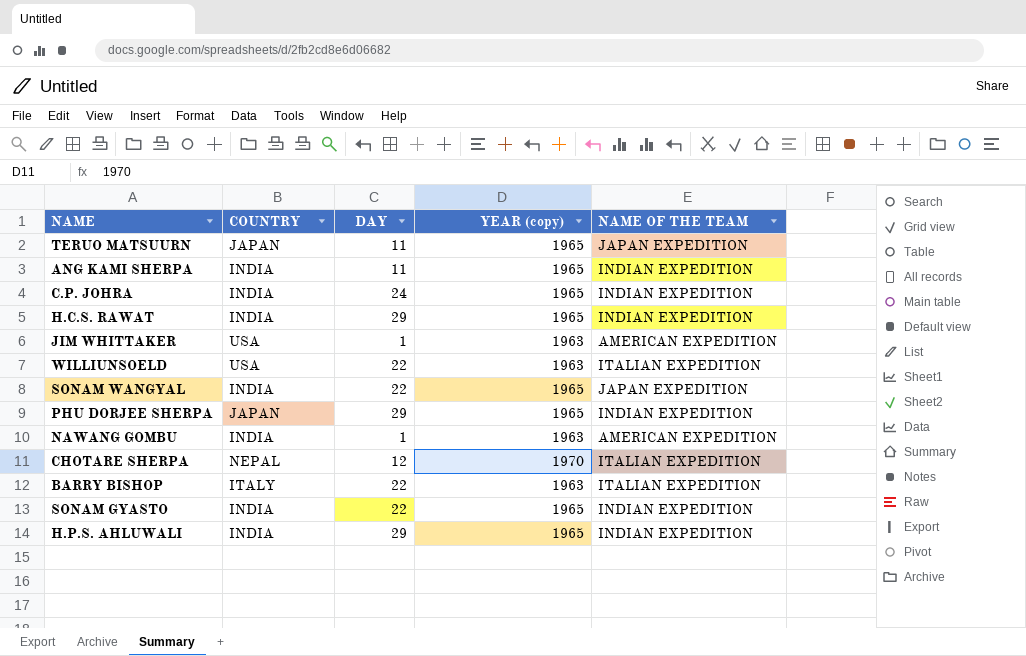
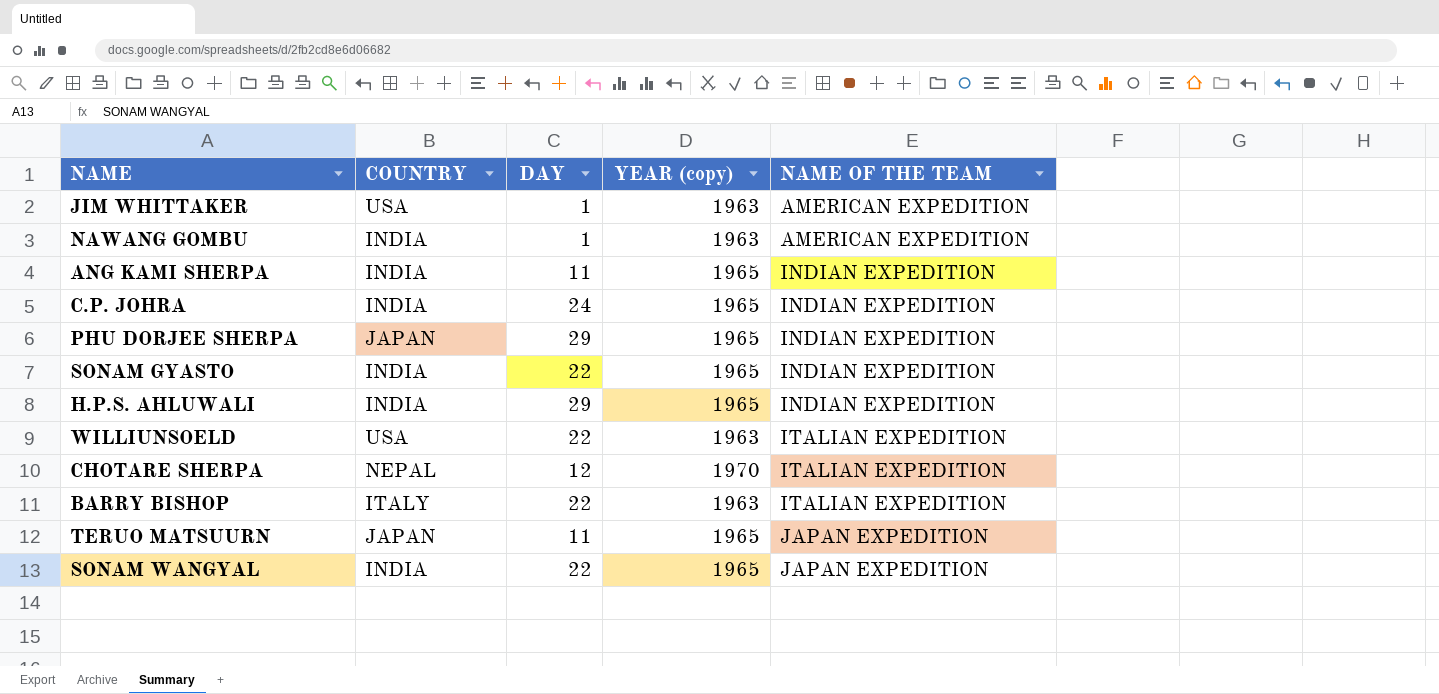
row order: none -> NAME OF THE TEAM ascending
row H.C.S. RAWAT: INDIA | 29 | 1965 | INDIAN EXPEDITION -> none

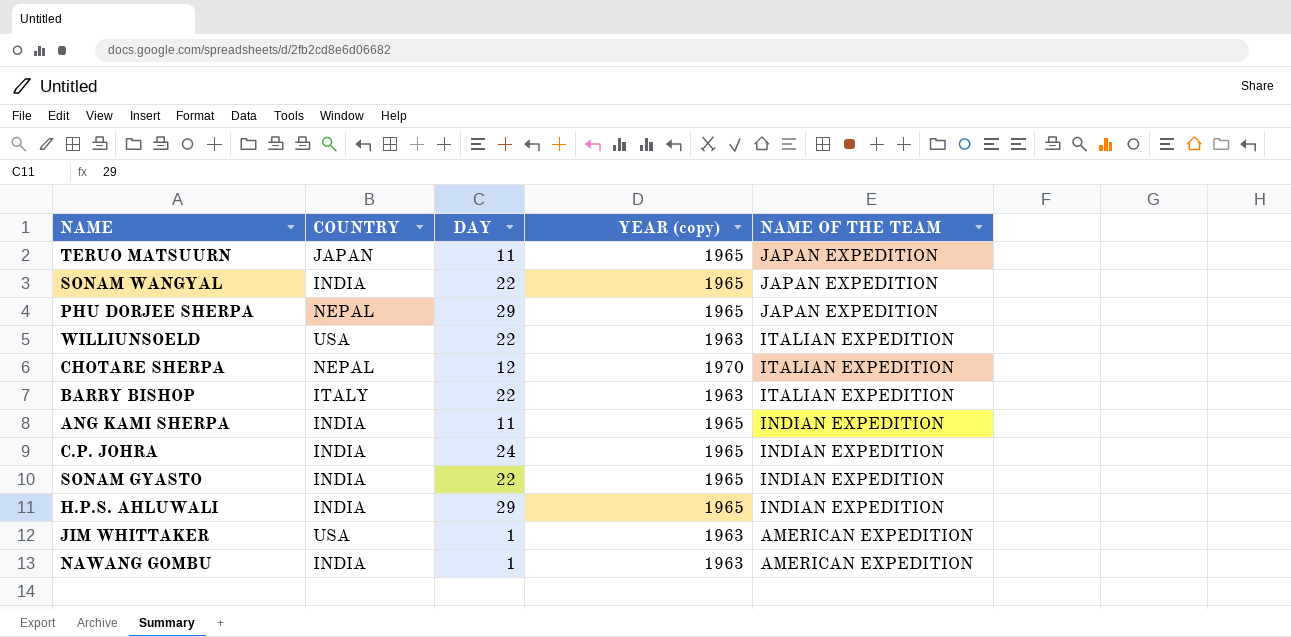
row order: NAME OF THE TEAM ascending -> NAME OF THE TEAM descending
PHU DORJEE SHERPA | COUNTRY: JAPAN -> NEPAL
PHU DORJEE SHERPA | NAME OF THE TEAM: INDIAN EXPEDITION -> JAPAN EXPEDITION

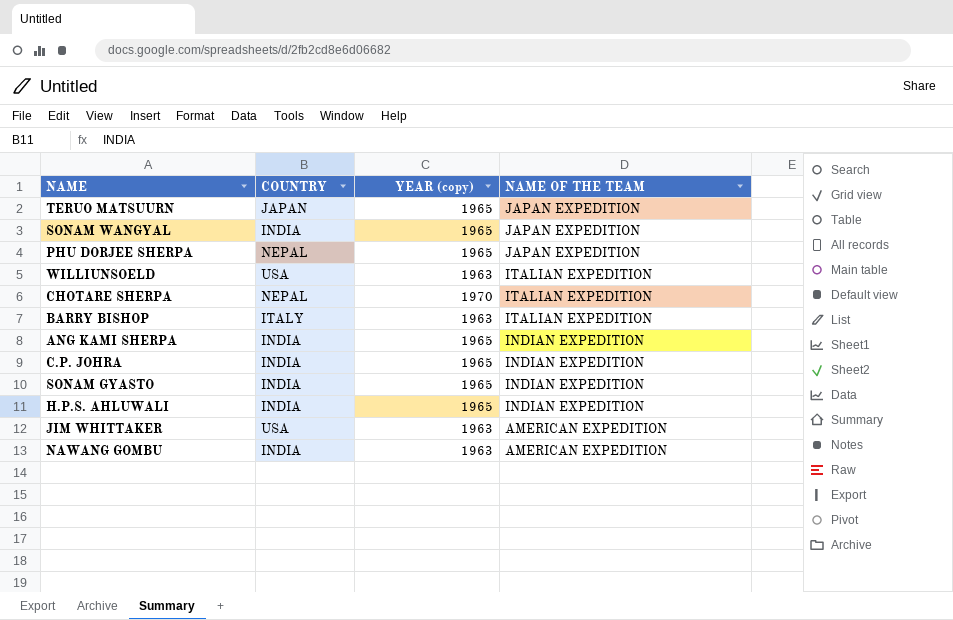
column DAY | position: 3 -> none

